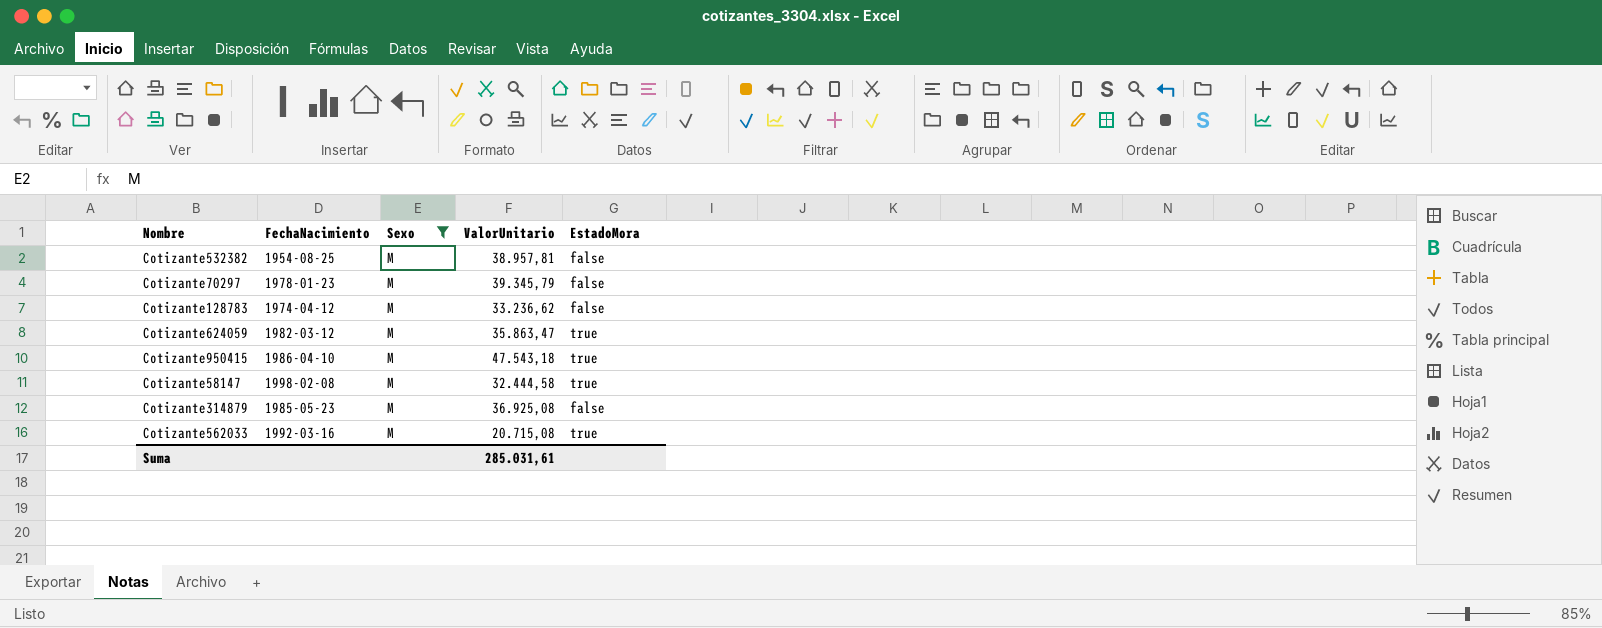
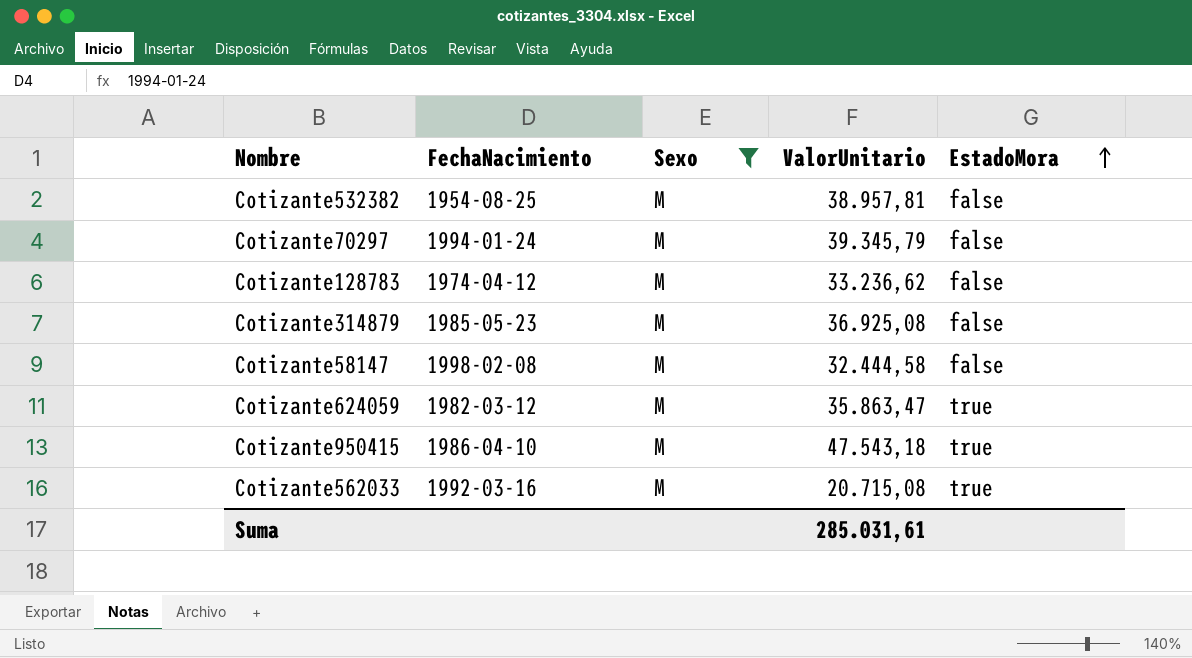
row order: none -> EstadoMora ascending
Cotizante70297 | FechaNacimiento: 1978-01-23 -> 1994-01-24
Cotizante58147 | EstadoMora: true -> false

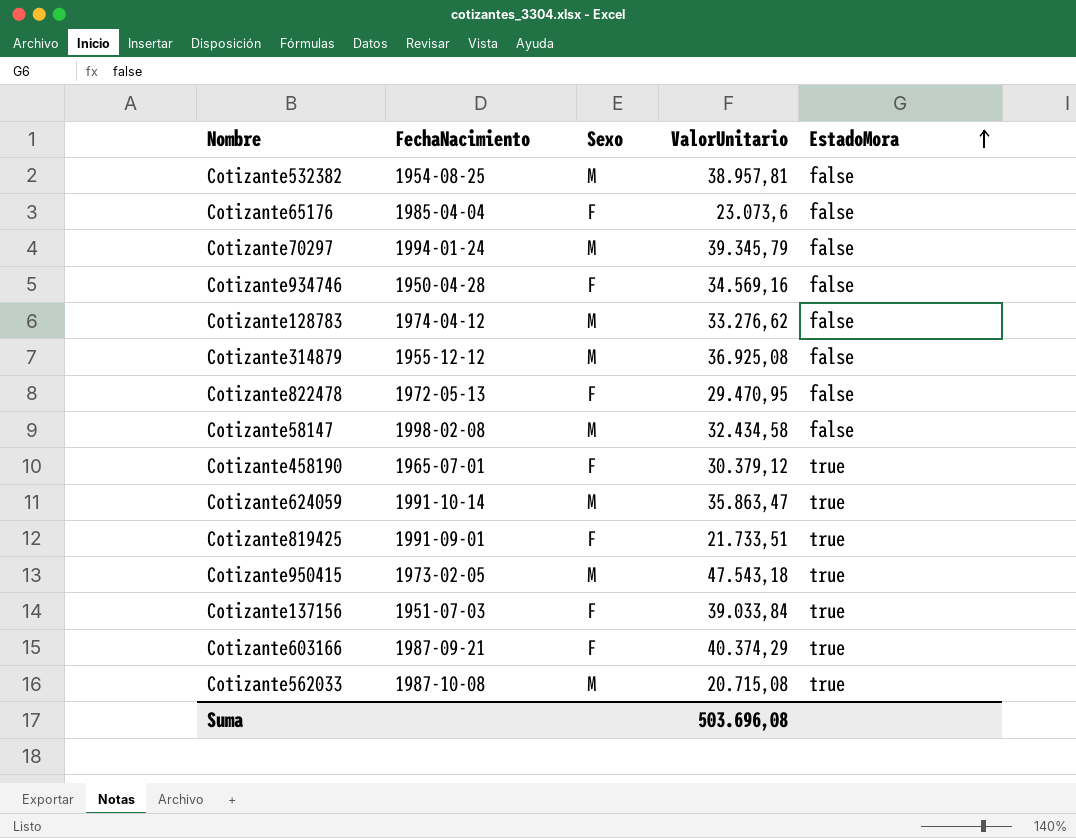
filter: Sexo = M -> none
Cotizante128783 | ValorUnitario: 33.236,62 -> 33.276,62
Cotizante314879 | FechaNacimiento: 1985-05-23 -> 1955-12-12
Cotizante58147 | ValorUnitario: 32.444,58 -> 32.434,58
Cotizante624059 | FechaNacimiento: 1982-03-12 -> 1991-10-14
Cotizante950415 | FechaNacimiento: 1986-04-10 -> 1973-02-05
Cotizante562033 | FechaNacimiento: 1992-03-16 -> 1987-10-08
Suma | ValorUnitario: 285.031,61 -> 503.696,08

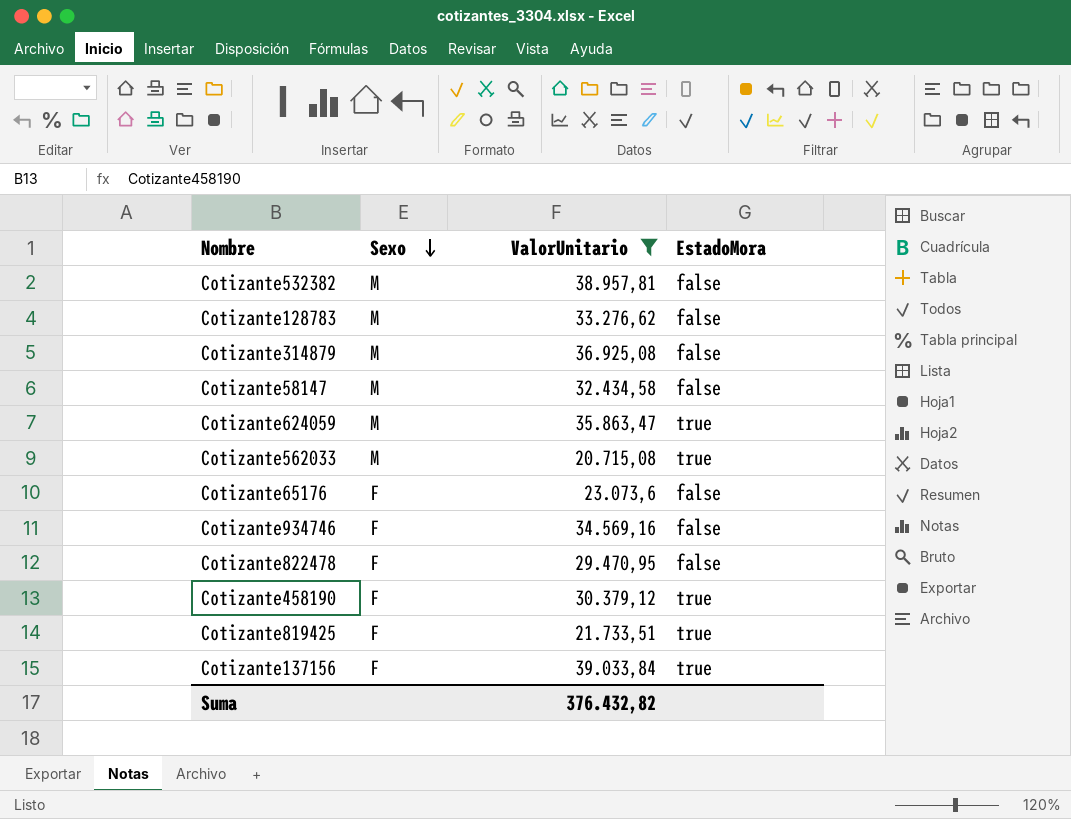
filter: none -> ValorUnitario <= 39.033,84
row order: EstadoMora ascending -> Sexo descending
column FechaNacimiento | position: 2 -> none
Suma | ValorUnitario: 503.696,08 -> 376.432,82

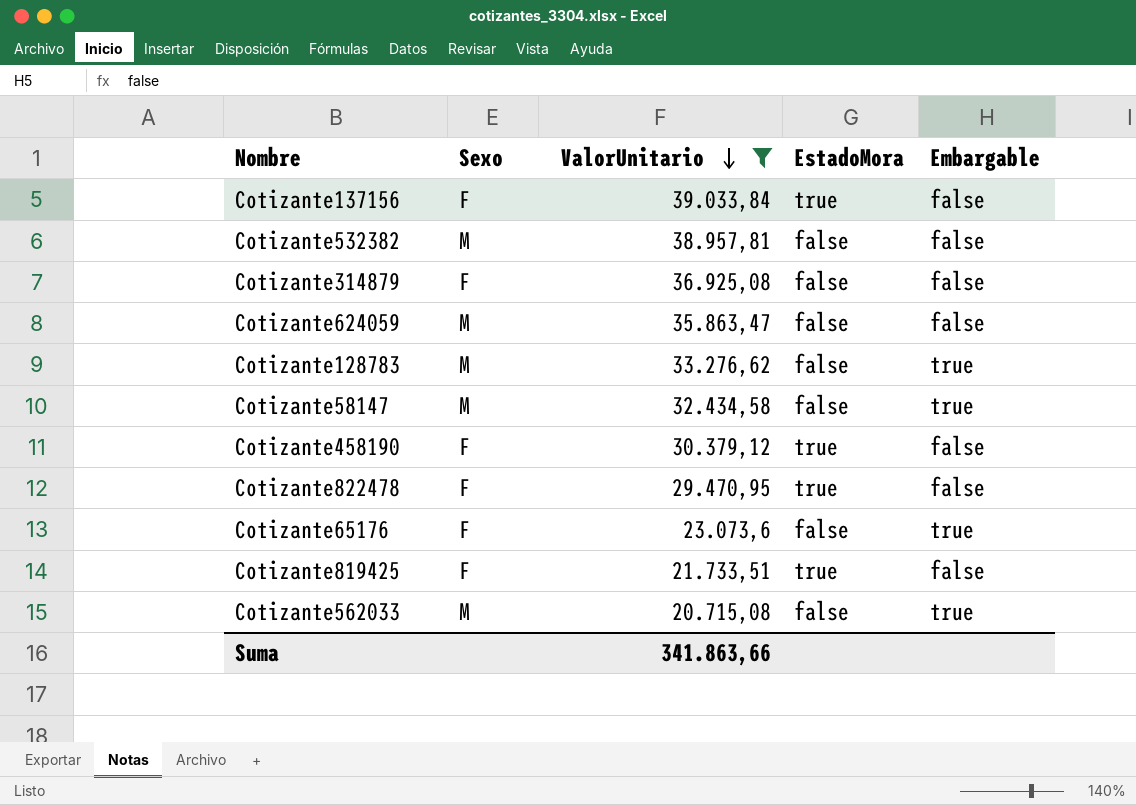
row order: Sexo descending -> ValorUnitario descending
column Embargable | position: none -> 5
row Cotizante934746: F | 34.569,16 | false -> none
Cotizante314879 | Sexo: M -> F
Cotizante624059 | EstadoMora: true -> false
Cotizante822478 | EstadoMora: false -> true
Cotizante562033 | EstadoMora: true -> false
Suma | ValorUnitario: 376.432,82 -> 341.863,66

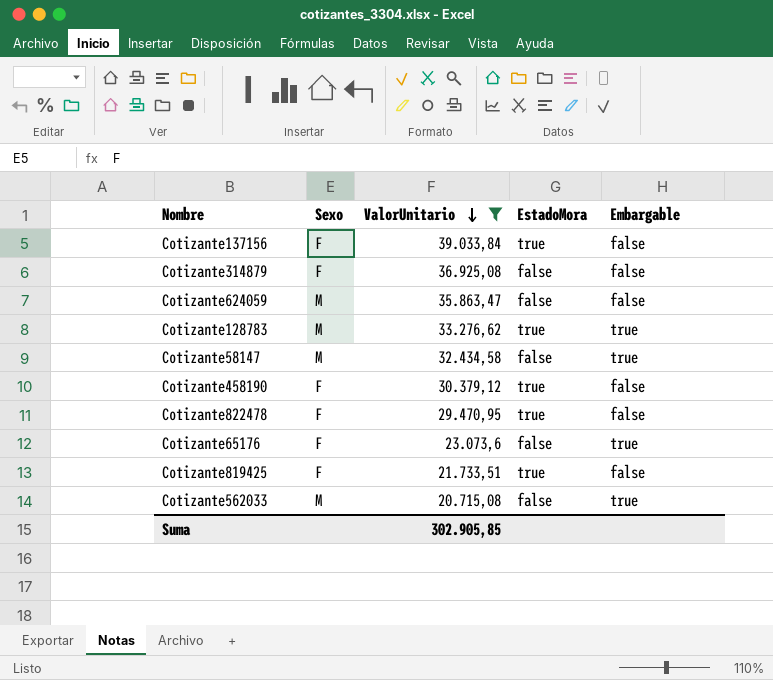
row Cotizante532382: M | 38.957,81 | false | false -> none
Cotizante128783 | EstadoMora: false -> true
Suma | ValorUnitario: 341.863,66 -> 302.905,85

